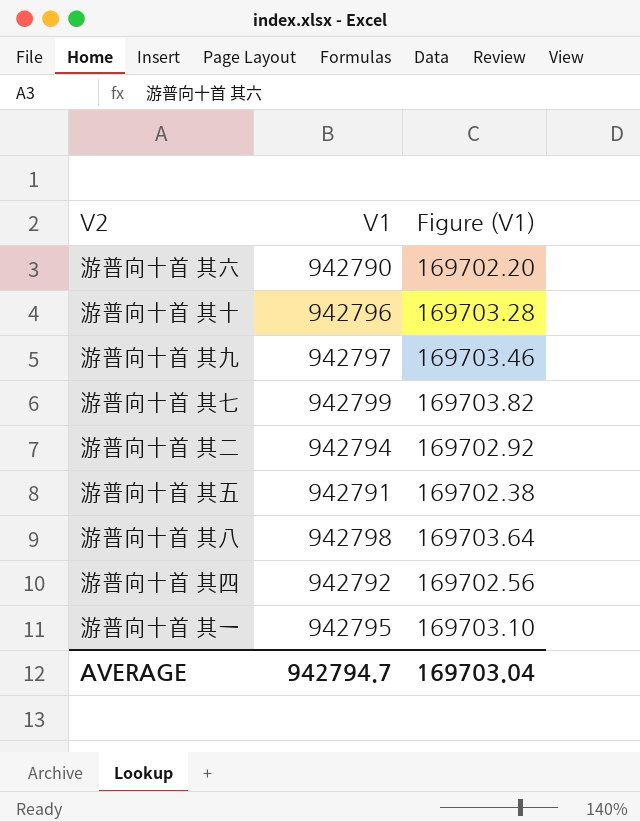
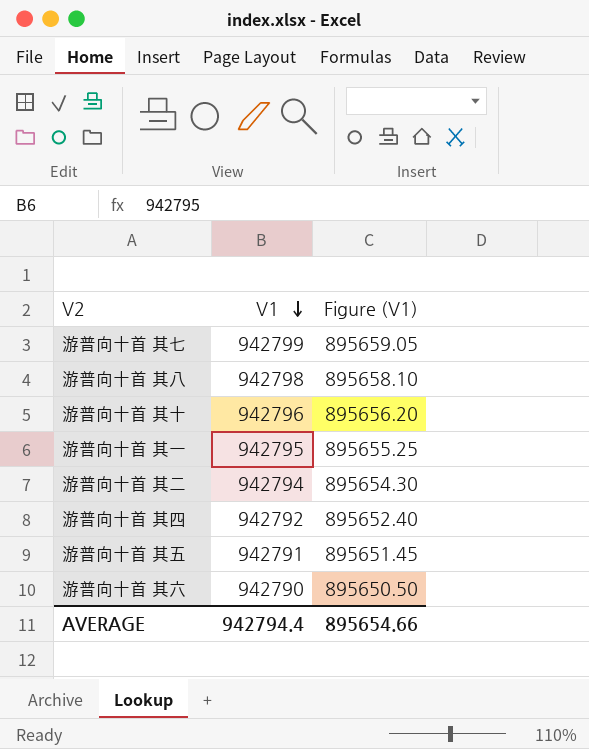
row order: none -> V1 descending
column Figure (V1) | formula: [V1] * 0.18 -> [V1] * 0.95
row 游普向十首 其九: 942797 | 169703.46 -> none
AVERAGE | V1: 942794.7 -> 942794.4
AVERAGE | Figure (V1): 169703.04 -> 895654.66

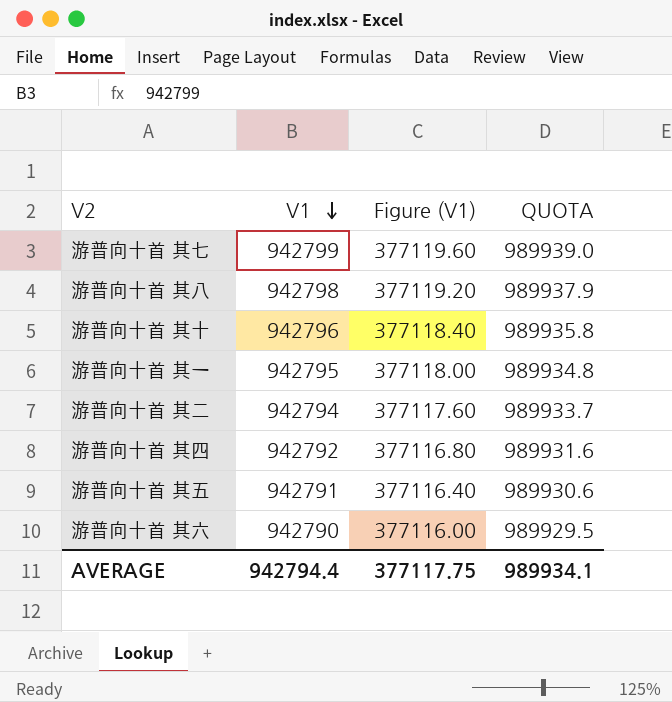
column Figure (V1) | formula: [V1] * 0.95 -> [V1] * 0.4
column QUOTA | formula: none -> [V1] * 1.05
AVERAGE | Figure (V1): 895654.66 -> 377117.75

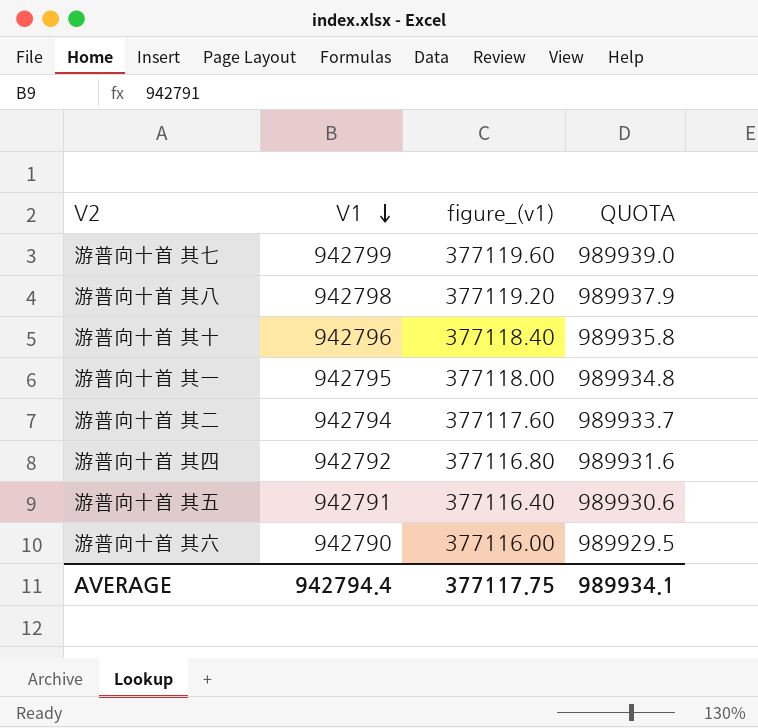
column name: Figure (V1) -> figure_(v1)

